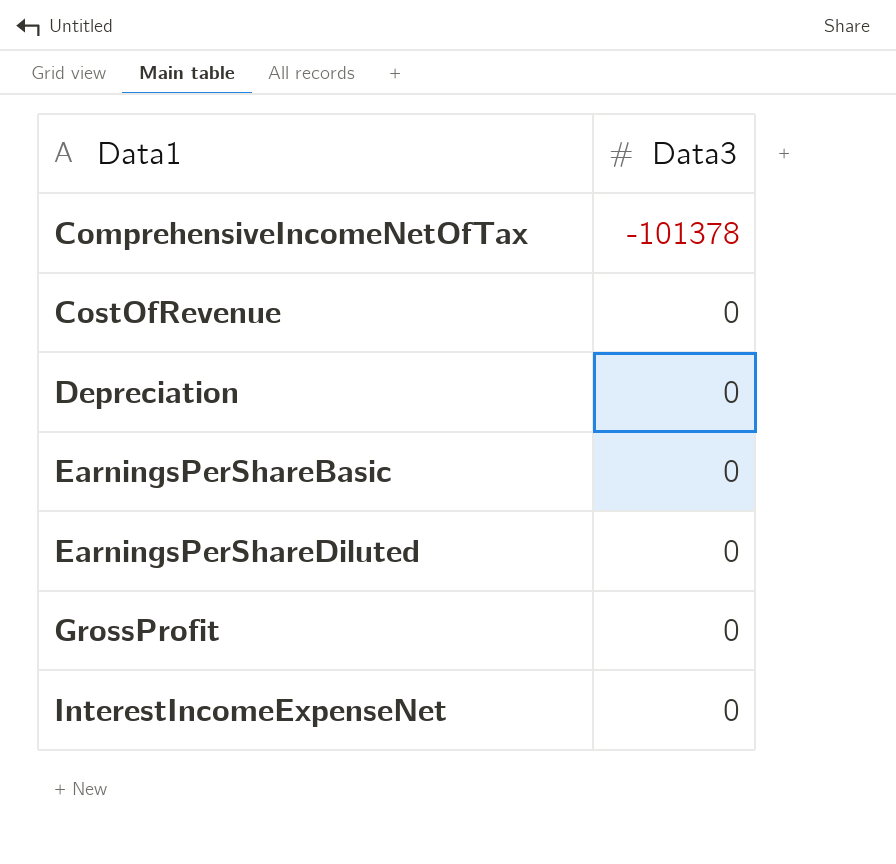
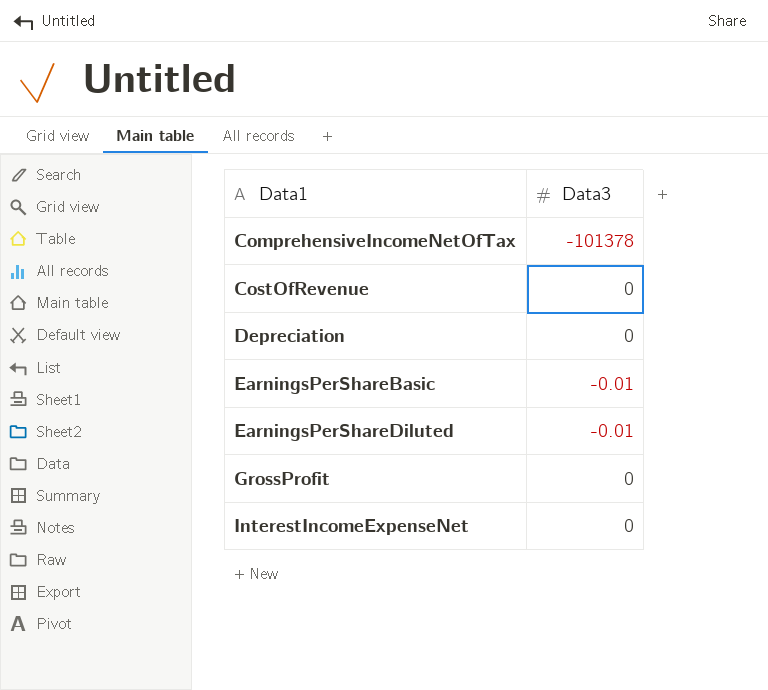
EarningsPerShareBasic | Data3: 0 -> -0.01
EarningsPerShareDiluted | Data3: 0 -> -0.01

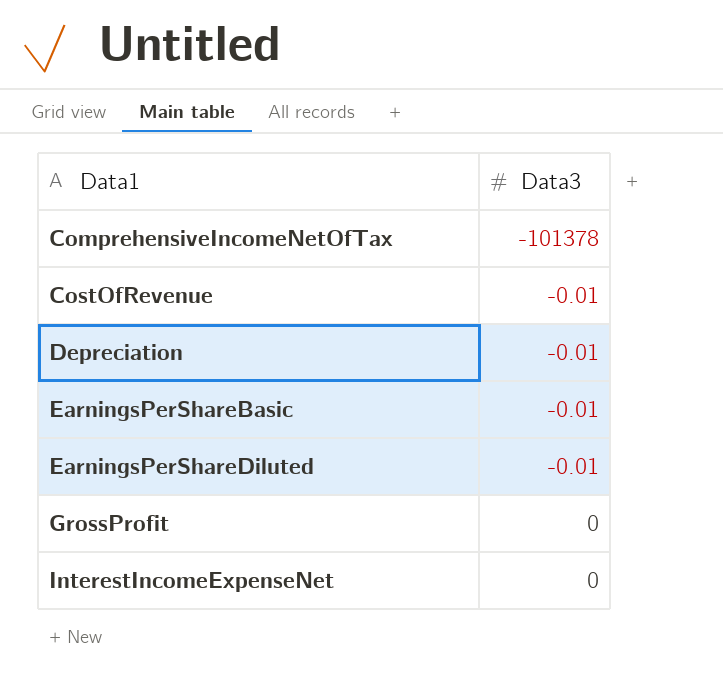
CostOfRevenue | Data3: 0 -> -0.01
Depreciation | Data3: 0 -> -0.01

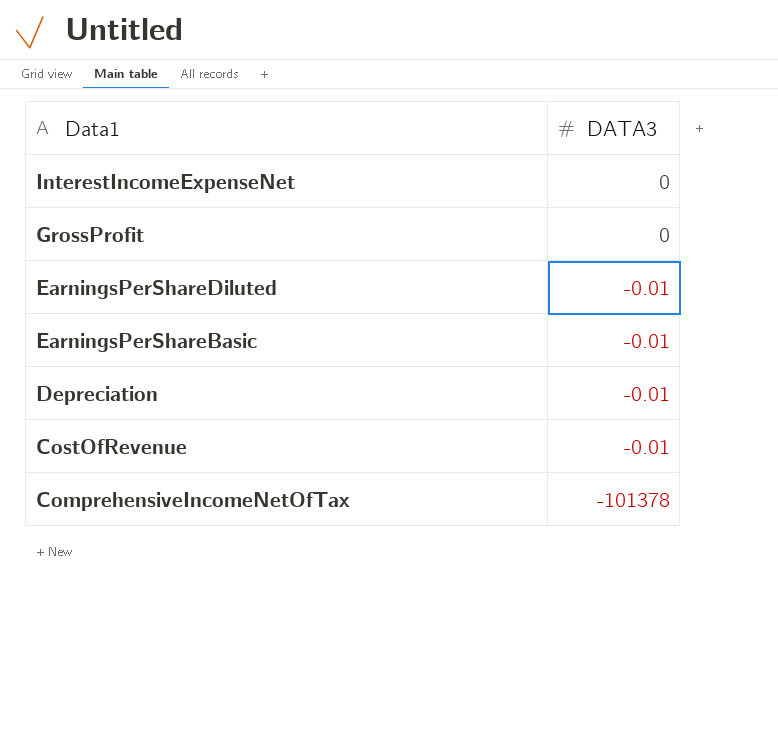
row order: Data1 ascending -> Data1 descending
column name: Data3 -> DATA3

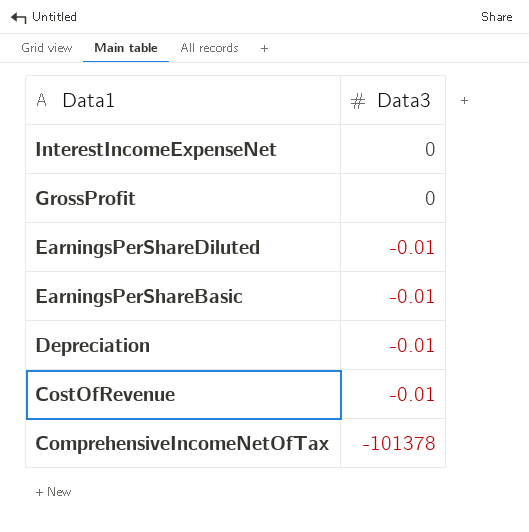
column name: DATA3 -> Data3

